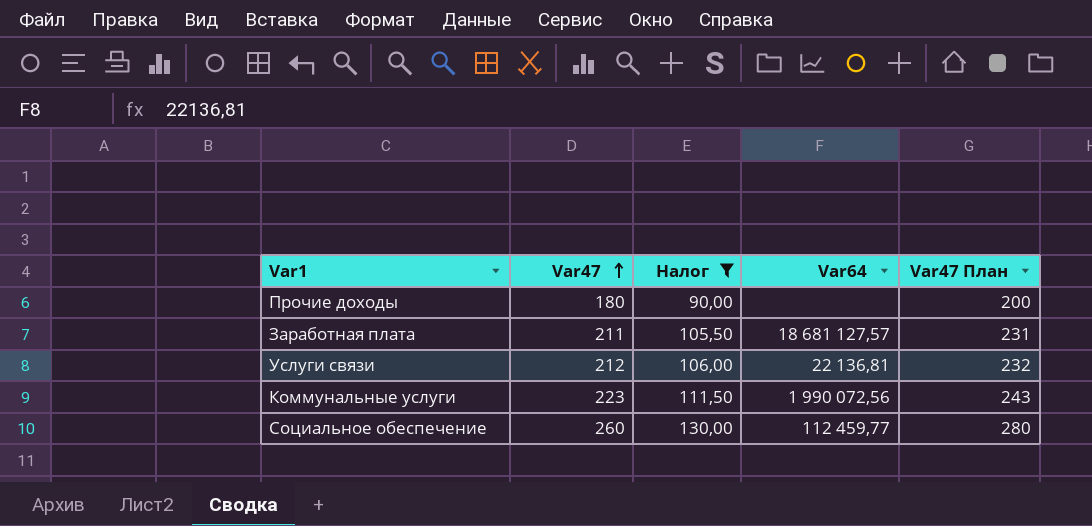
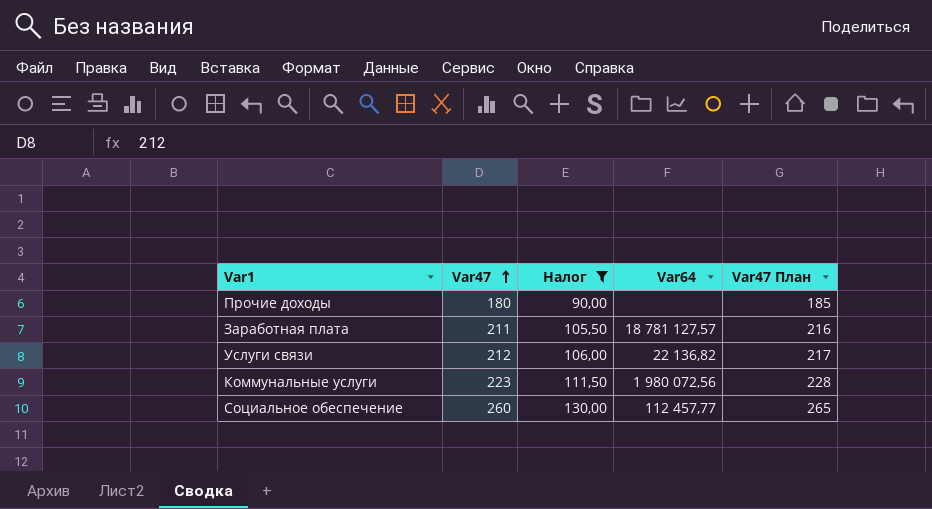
column Var47 План | formula: [Var47] + 20 -> [Var47] + 5
Заработная плата | Var64: 18 681 127,57 -> 18 781 127,57
Услуги связи | Var64: 22 136,81 -> 22 136,82
Коммунальные услуги | Var64: 1 990 072,56 -> 1 980 072,56
Социальное обеспечение | Var64: 112 459,77 -> 112 457,77

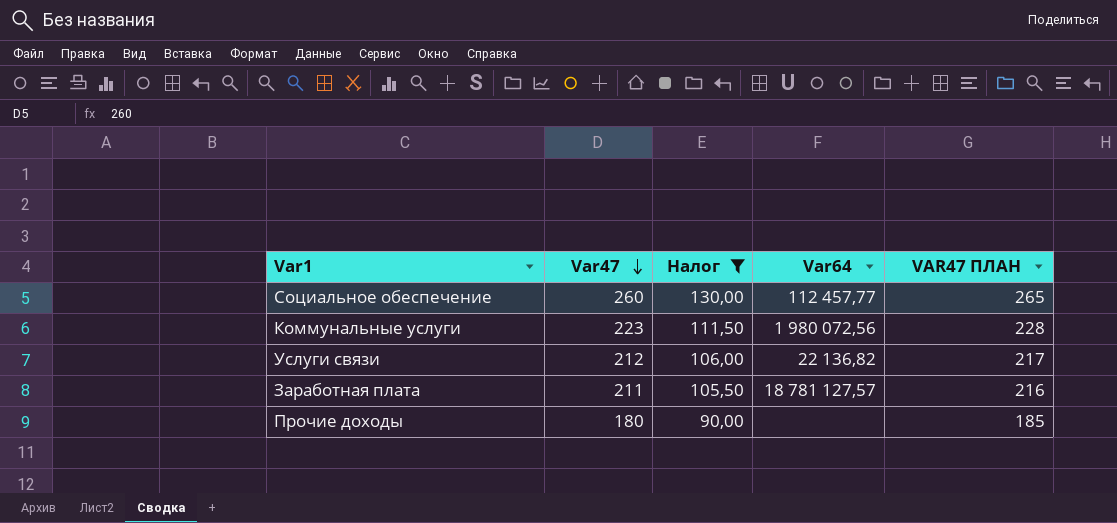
row order: Var47 ascending -> Var47 descending
column name: Var47 План -> VAR47 ПЛАН

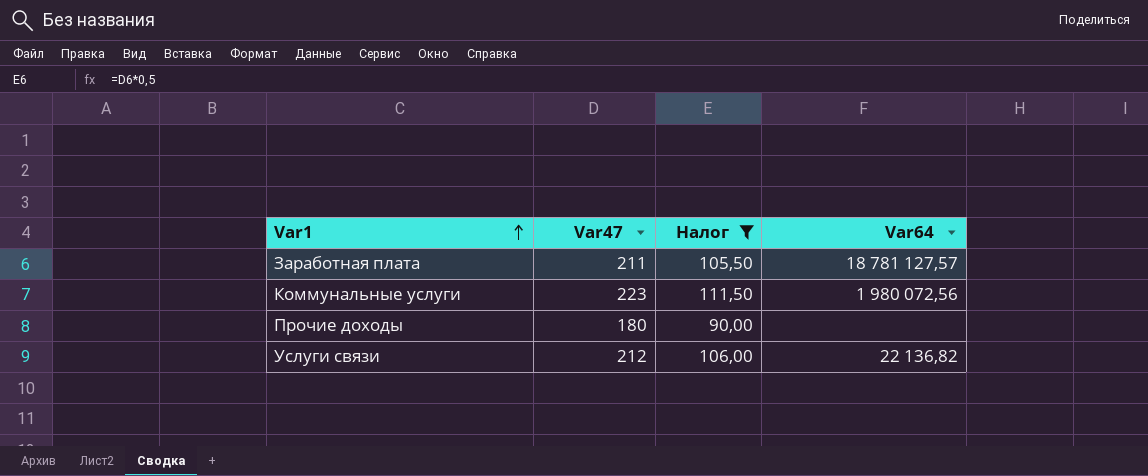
row order: Var47 descending -> Var1 ascending
column VAR47 ПЛАН | formula: [Var47] + 5 -> none
row Социальное обеспечение: 260 | 130,00 | 112 457,77 | 265 -> none

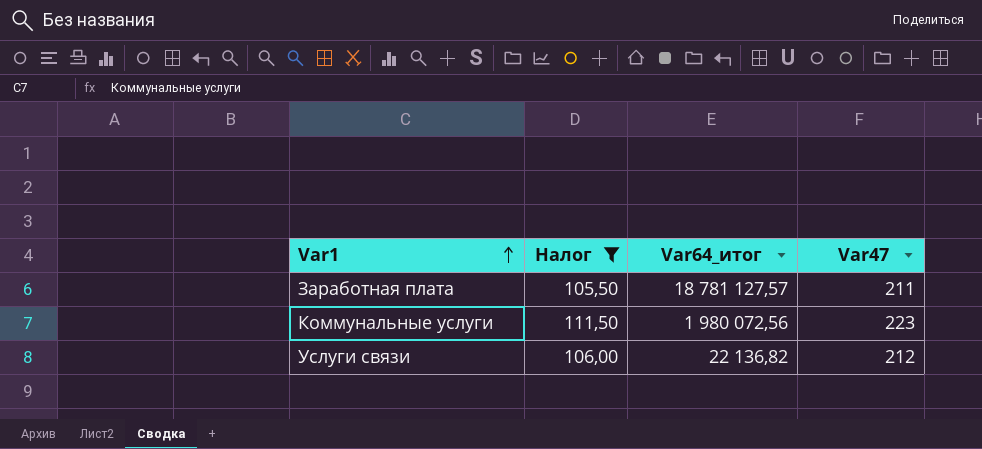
column name: Var64 -> Var64_итог
column Var47 | position: 2 -> 4
row Прочие доходы: 180 | 90,00 | none -> none

